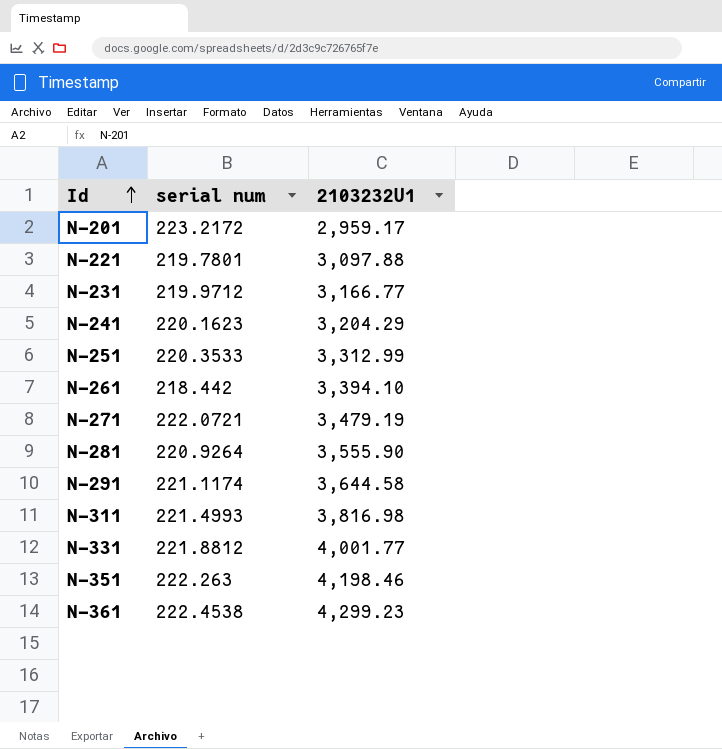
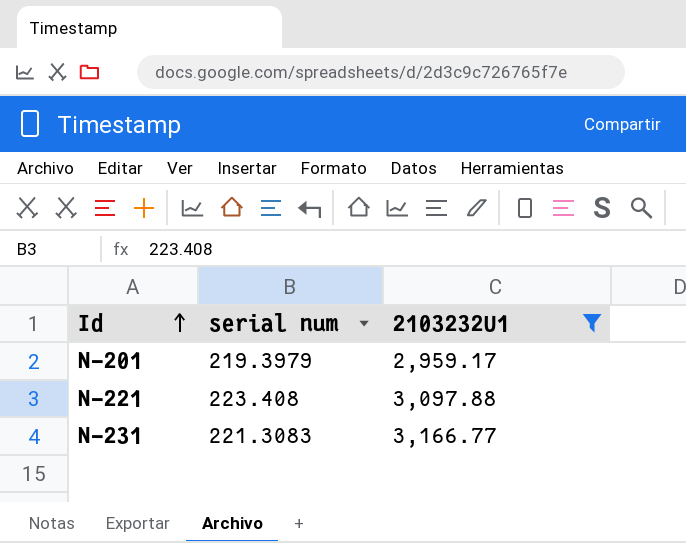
filter: none -> 2103232U1 <= 3,166.77
N-201 | serial num: 223.2172 -> 219.3979
N-221 | serial num: 219.7801 -> 223.408
N-231 | serial num: 219.9712 -> 221.3083

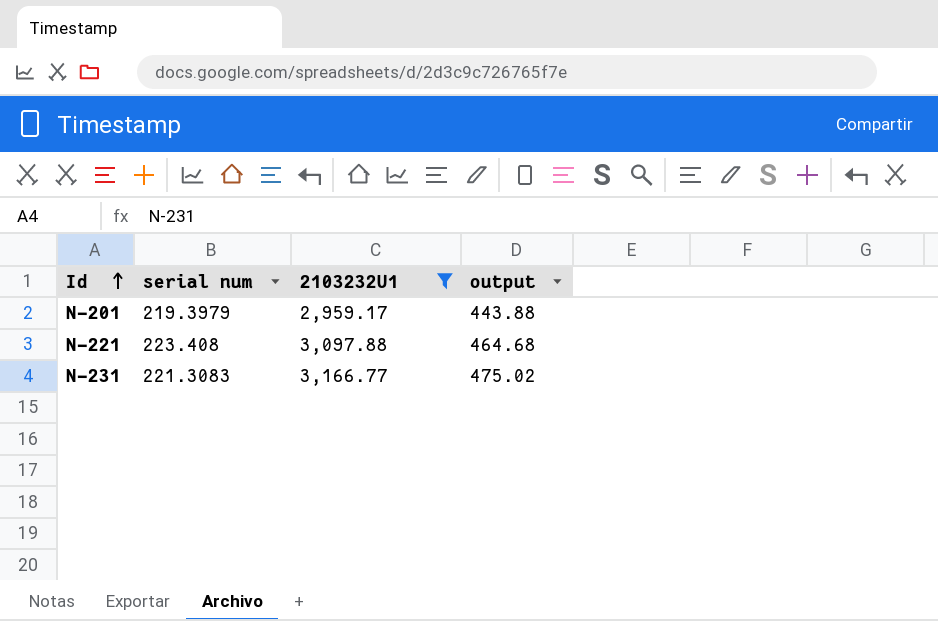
column output | formula: none -> [2103232U1] * 0.15

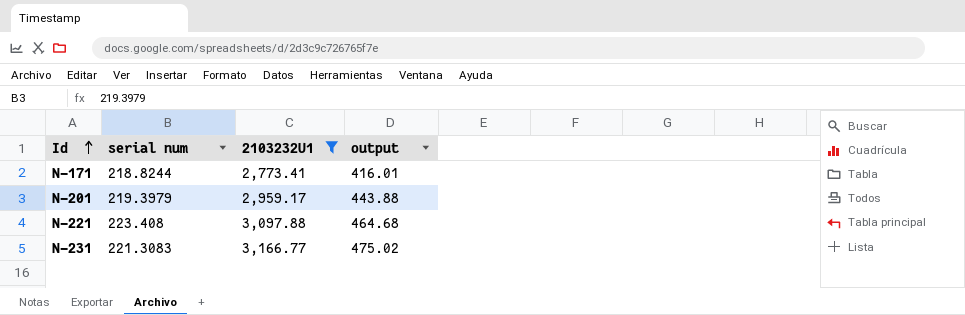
row N-171: none -> 218.8244 | 2,773.41 | 416.01

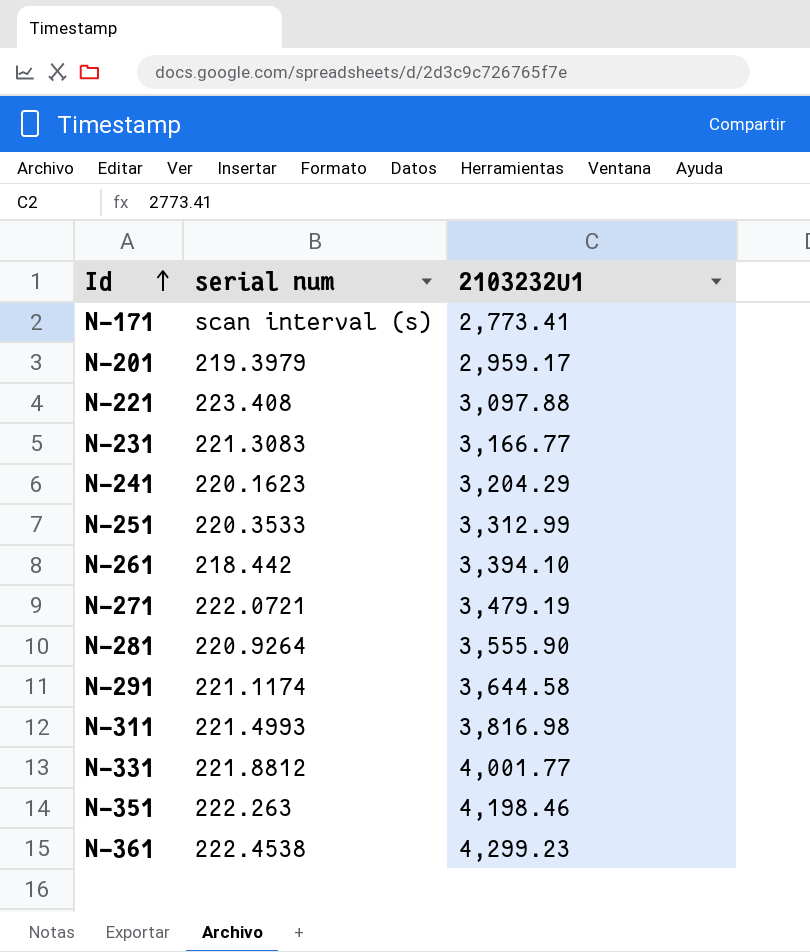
filter: 2103232U1 <= 3,166.77 -> none
column output | formula: [2103232U1] * 0.15 -> none
N-171 | serial num: 218.8244 -> scan interval (s)

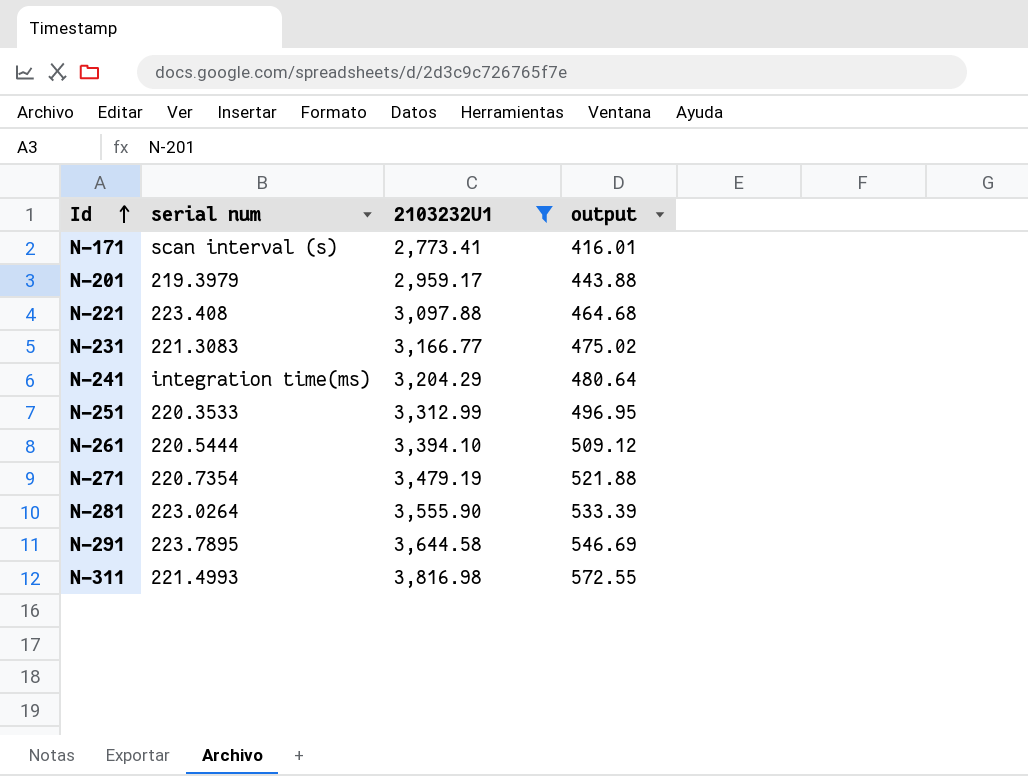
filter: none -> 2103232U1 <= 3,816.98
column output | formula: none -> [2103232U1] * 0.15
N-241 | serial num: 220.1623 -> integration time(ms)
N-261 | serial num: 218.442 -> 220.5444
N-271 | serial num: 222.0721 -> 220.7354
N-281 | serial num: 220.9264 -> 223.0264
N-291 | serial num: 221.1174 -> 223.7895

